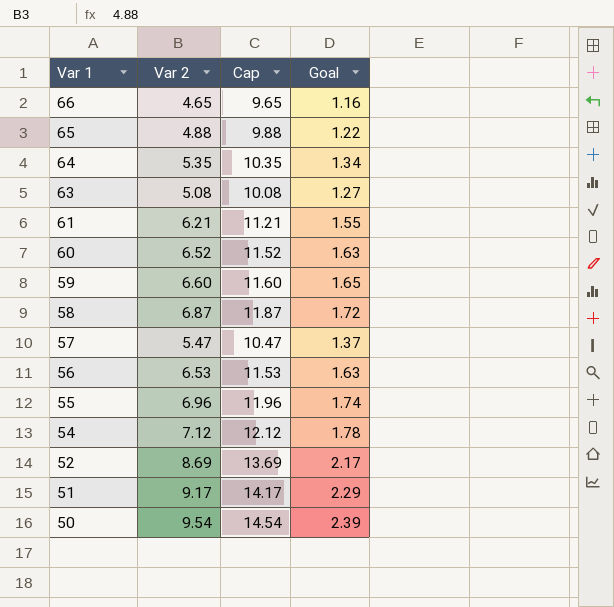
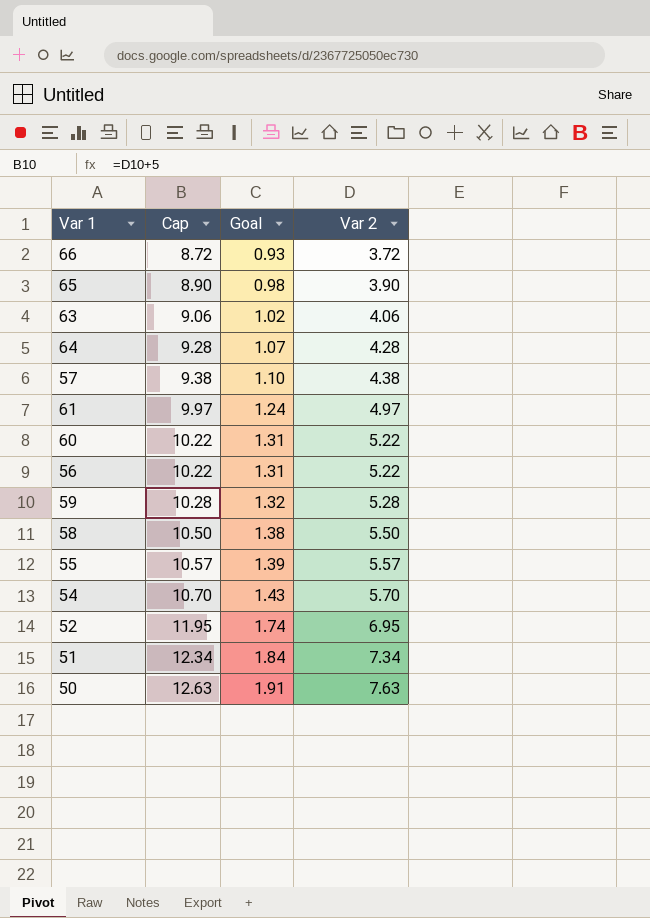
row order: Var 1 descending -> Cap ascending
column Var 2 | position: 2 -> 4
66 | Cap: 9.65 -> 8.72
66 | Goal: 1.16 -> 0.93
66 | Var 2: 4.65 -> 3.72
65 | Cap: 9.88 -> 8.90
65 | Goal: 1.22 -> 0.98
65 | Var 2: 4.88 -> 3.90
63 | Cap: 10.08 -> 9.06
63 | Goal: 1.27 -> 1.02
63 | Var 2: 5.08 -> 4.06
64 | Cap: 10.35 -> 9.28
64 | Goal: 1.34 -> 1.07
64 | Var 2: 5.35 -> 4.28
57 | Cap: 10.47 -> 9.38
57 | Goal: 1.37 -> 1.10
57 | Var 2: 5.47 -> 4.38
61 | Cap: 11.21 -> 9.97
61 | Goal: 1.55 -> 1.24
61 | Var 2: 6.21 -> 4.97
60 | Cap: 11.52 -> 10.22
60 | Goal: 1.63 -> 1.31
60 | Var 2: 6.52 -> 5.22
56 | Cap: 11.53 -> 10.22
56 | Goal: 1.63 -> 1.31
56 | Var 2: 6.53 -> 5.22
59 | Cap: 11.60 -> 10.28
59 | Goal: 1.65 -> 1.32
59 | Var 2: 6.60 -> 5.28
58 | Cap: 11.87 -> 10.50
58 | Goal: 1.72 -> 1.38
58 | Var 2: 6.87 -> 5.50
55 | Cap: 11.96 -> 10.57
55 | Goal: 1.74 -> 1.39
55 | Var 2: 6.96 -> 5.57
54 | Cap: 12.12 -> 10.70
54 | Goal: 1.78 -> 1.43
54 | Var 2: 7.12 -> 5.70
52 | Cap: 13.69 -> 11.95
52 | Goal: 2.17 -> 1.74
52 | Var 2: 8.69 -> 6.95
51 | Cap: 14.17 -> 12.34
51 | Goal: 2.29 -> 1.84
51 | Var 2: 9.17 -> 7.34
50 | Cap: 14.54 -> 12.63
50 | Goal: 2.39 -> 1.91
50 | Var 2: 9.54 -> 7.63

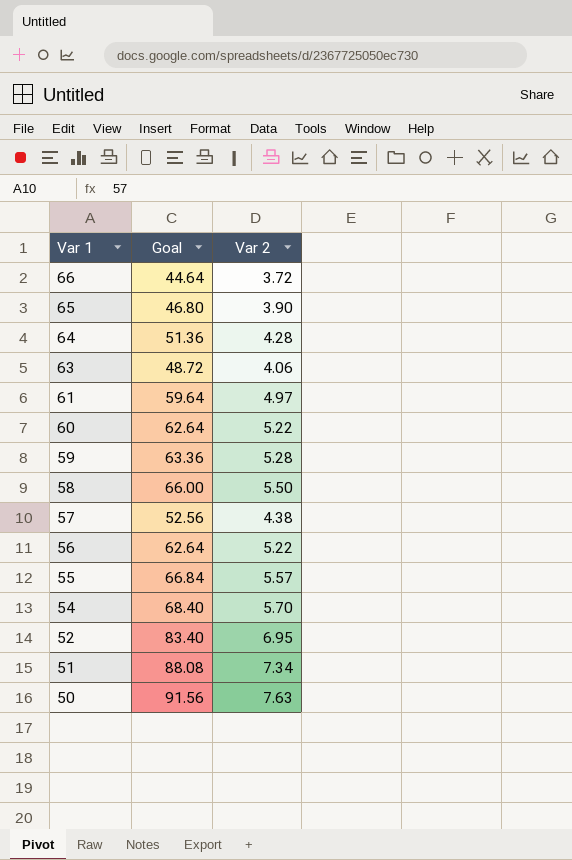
row order: Cap ascending -> Var 1 descending
column Cap | formula: [Var 2] + 5 -> none
column Goal | formula: [Var 2] * 0.25 -> [Var 2] * 12

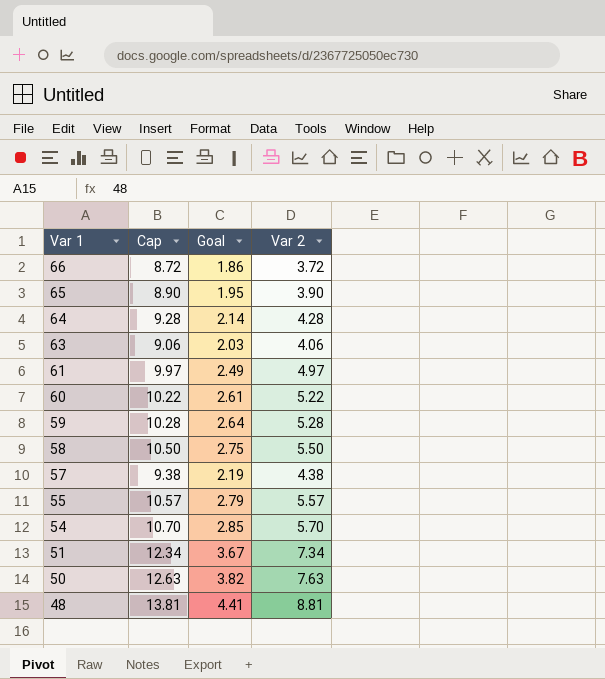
column Cap | formula: none -> [Var 2] + 5
column Goal | formula: [Var 2] * 12 -> [Var 2] * 0.5
row 56: 62.64 | 5.22 -> none
row 52: 83.40 | 6.95 -> none
row 48: none -> 13.81 | 4.41 | 8.81

